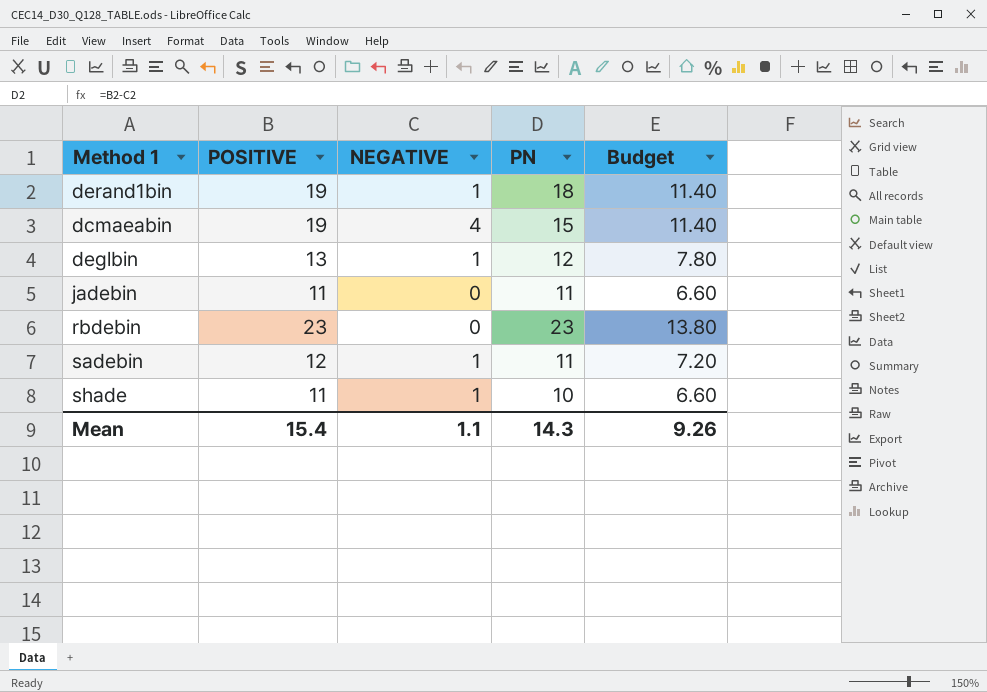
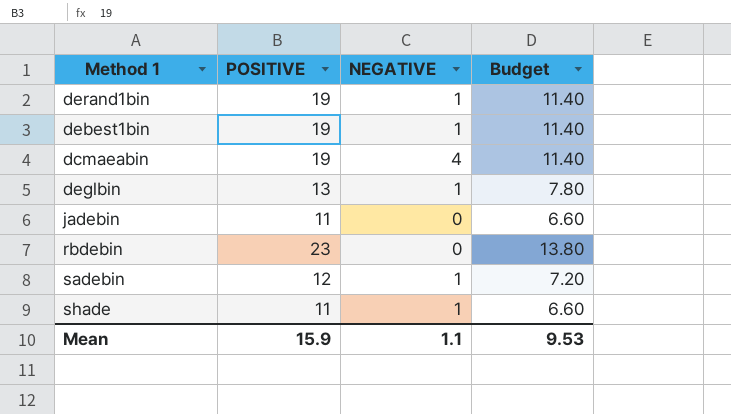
column PN | formula: [POSITIVE] - [NEGATIVE] -> none
row debest1bin: none -> 19 | 1 | 11.40
Mean | POSITIVE: 15.4 -> 15.9
Mean | Budget: 9.26 -> 9.53

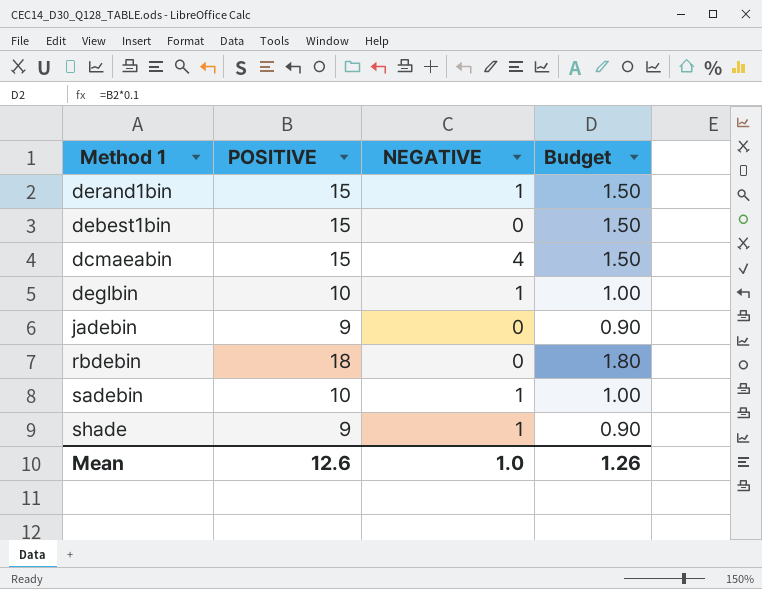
column Budget | formula: [POSITIVE] * 0.6 -> [POSITIVE] * 0.1
derand1bin | POSITIVE: 19 -> 15
debest1bin | POSITIVE: 19 -> 15
debest1bin | NEGATIVE: 1 -> 0
dcmaeabin | POSITIVE: 19 -> 15
deglbin | POSITIVE: 13 -> 10
jadebin | POSITIVE: 11 -> 9
rbdebin | POSITIVE: 23 -> 18
sadebin | POSITIVE: 12 -> 10
shade | POSITIVE: 11 -> 9
Mean | POSITIVE: 15.9 -> 12.6
Mean | NEGATIVE: 1.1 -> 1.0
Mean | Budget: 9.53 -> 1.26

